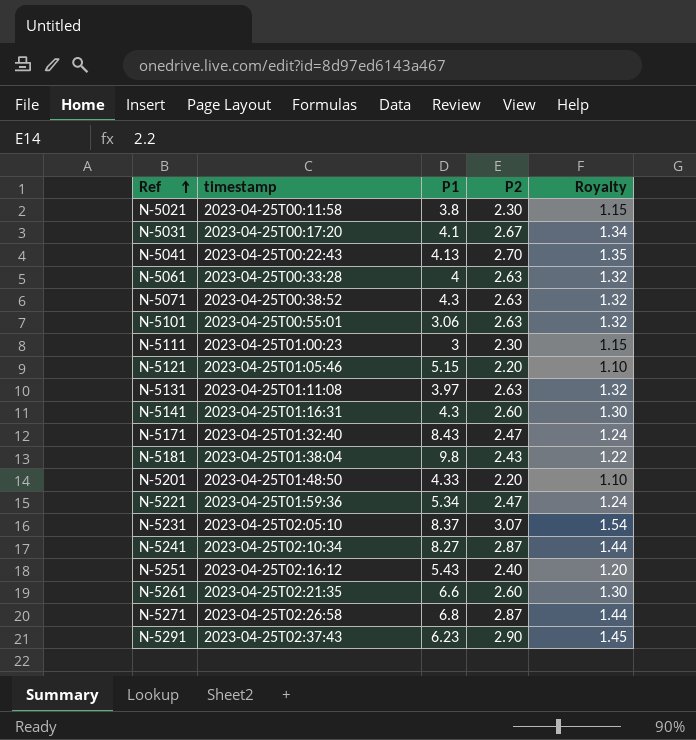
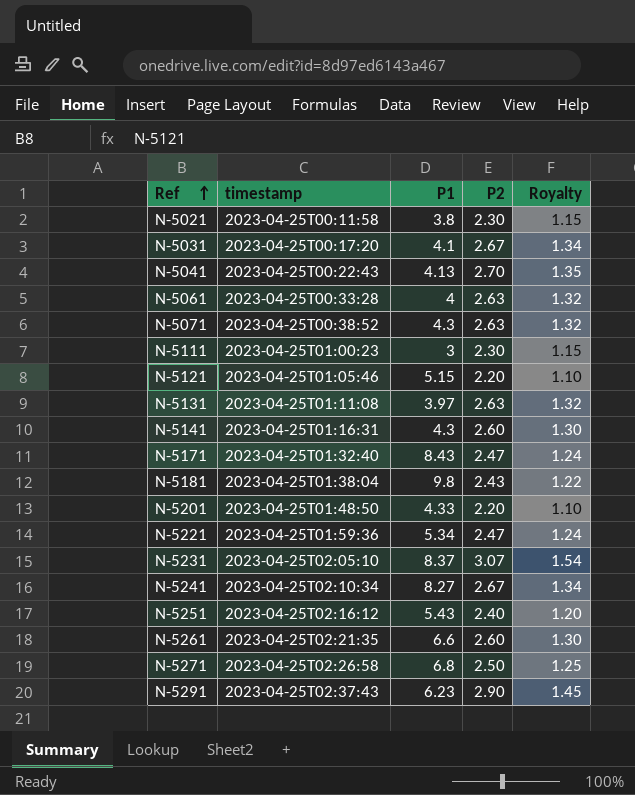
row N-5101: 2023-04-25T00:55:01 | 3.06 | 2.63 | 1.32 -> none
N-5241 | P2: 2.87 -> 2.67
N-5241 | Royalty: 1.44 -> 1.34
N-5271 | P2: 2.87 -> 2.50
N-5271 | Royalty: 1.44 -> 1.25

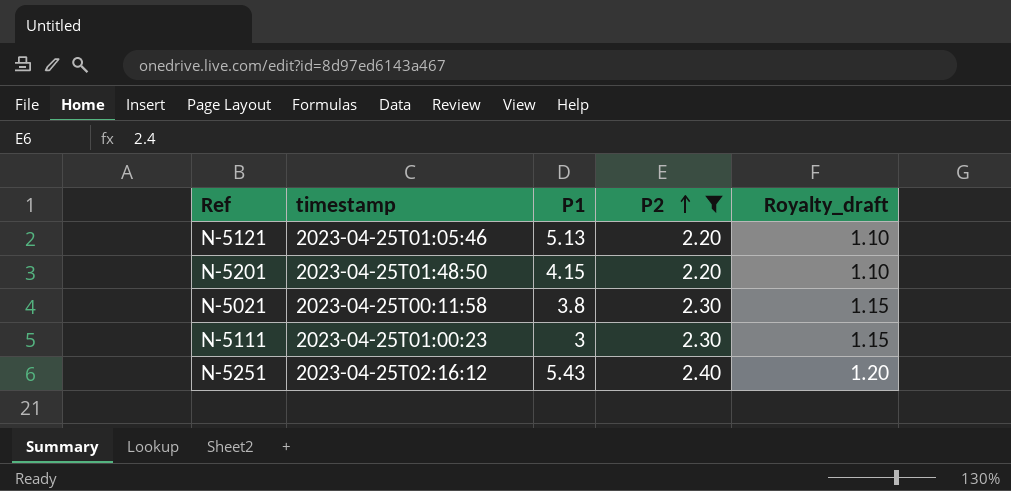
filter: none -> P2 <= 2.40
row order: Ref ascending -> P2 ascending
column name: Royalty -> Royalty_draft
N-5121 | P1: 5.15 -> 5.13
N-5201 | P1: 4.33 -> 4.15

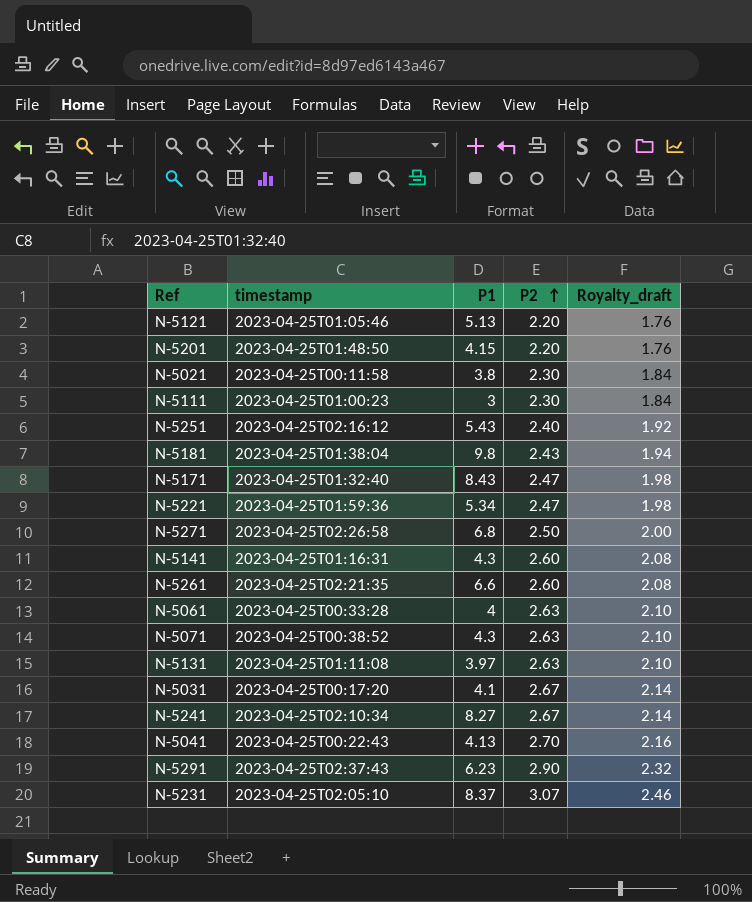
filter: P2 <= 2.40 -> none
column Royalty_draft | formula: [P2] * 0.5 -> [P2] * 0.8

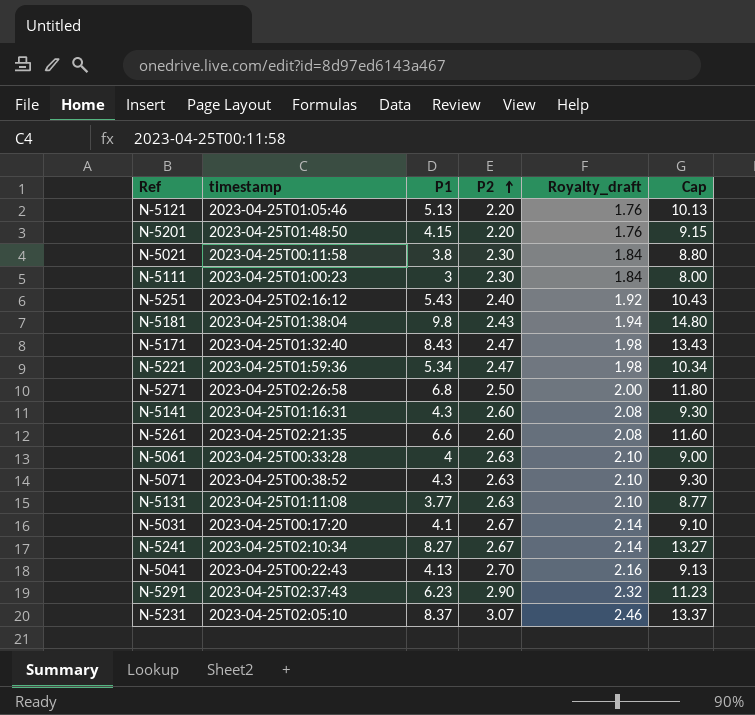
column Cap | formula: none -> [P1] + 5
N-5131 | P1: 3.97 -> 3.77

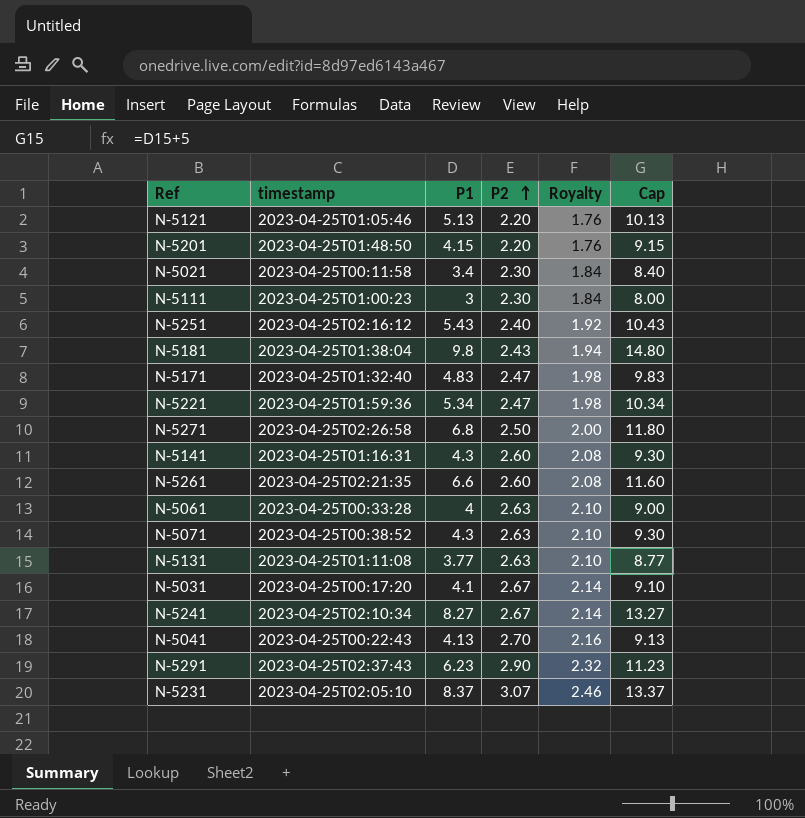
column name: Royalty_draft -> Royalty
N-5021 | P1: 3.8 -> 3.4
N-5021 | Cap: 8.80 -> 8.40
N-5171 | P1: 8.43 -> 4.83
N-5171 | Cap: 13.43 -> 9.83

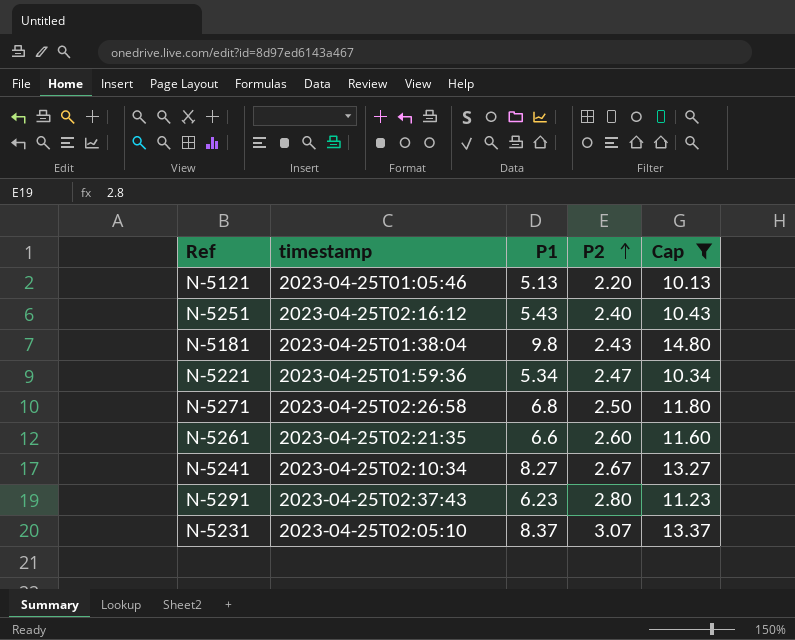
filter: none -> Cap >= 10.13
column Royalty | formula: [P2] * 0.8 -> none
N-5291 | P2: 2.90 -> 2.80

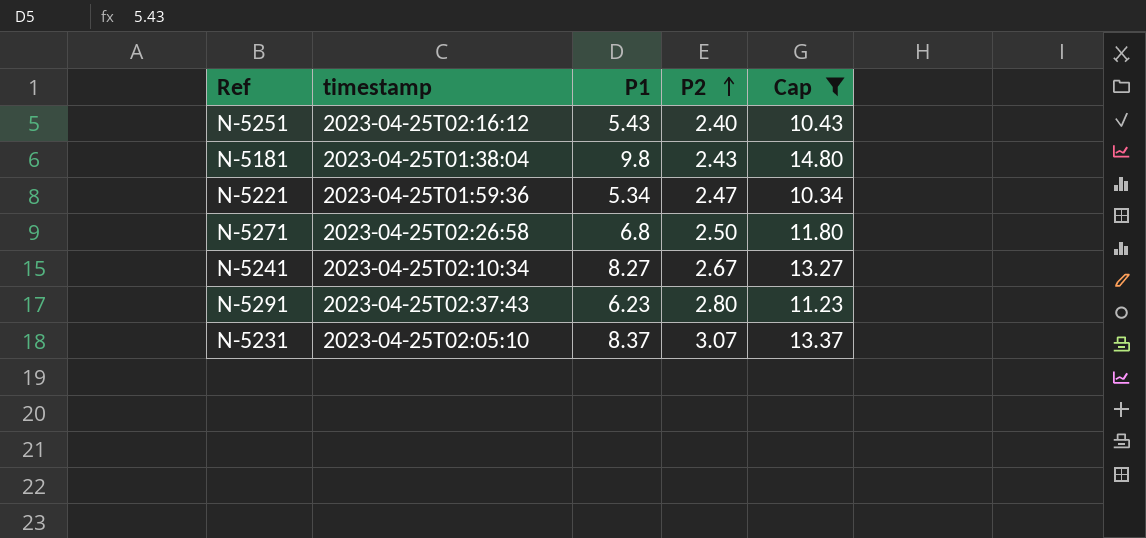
row N-5121: 2023-04-25T01:05:46 | 5.13 | 2.20 | 10.13 -> none
row N-5261: 2023-04-25T02:21:35 | 6.6 | 2.60 | 11.60 -> none

